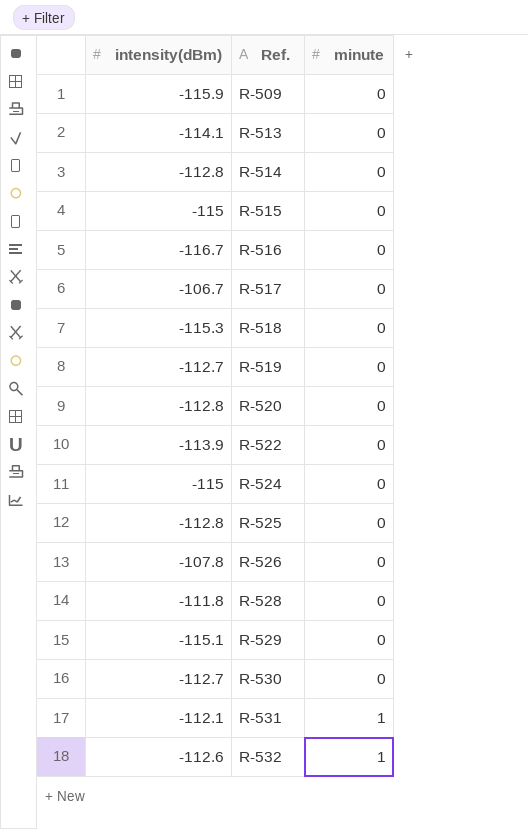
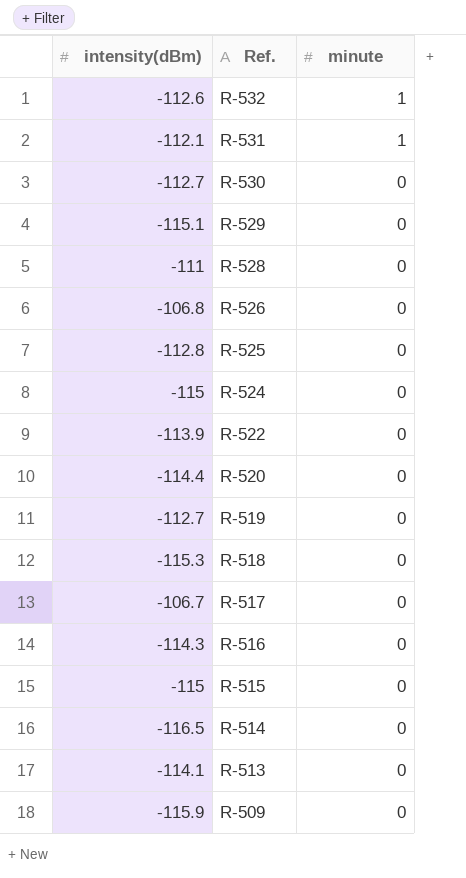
row order: Ref. ascending -> Ref. descending
R-528 | intensity(dBm): -111.8 -> -111
R-526 | intensity(dBm): -107.8 -> -106.8
R-520 | intensity(dBm): -112.8 -> -114.4
R-516 | intensity(dBm): -116.7 -> -114.3
R-514 | intensity(dBm): -112.8 -> -116.5

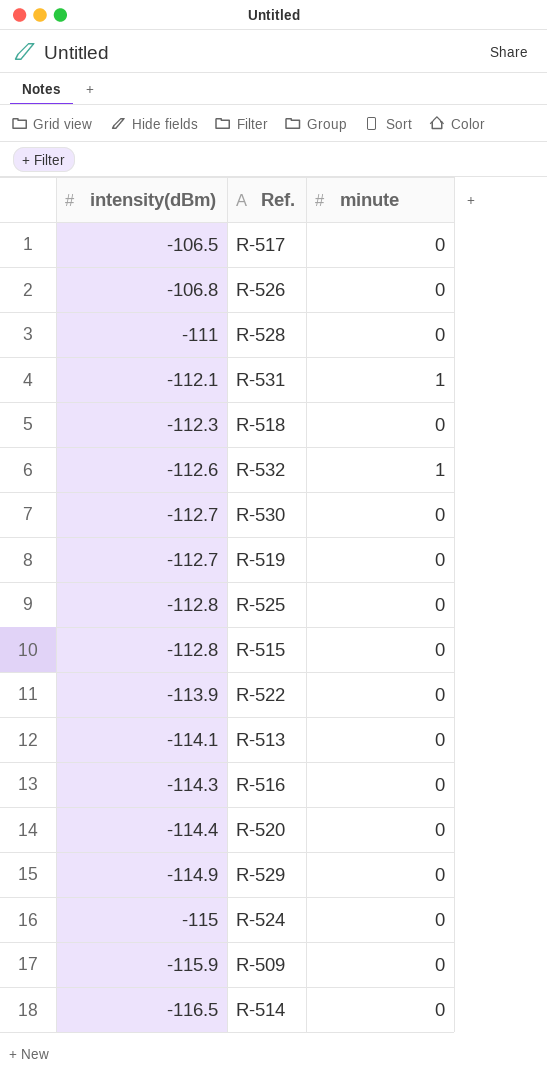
row order: Ref. descending -> intensity(dBm) descending
R-517 | intensity(dBm): -106.7 -> -106.5
R-518 | intensity(dBm): -115.3 -> -112.3
R-515 | intensity(dBm): -115 -> -112.8
R-529 | intensity(dBm): -115.1 -> -114.9

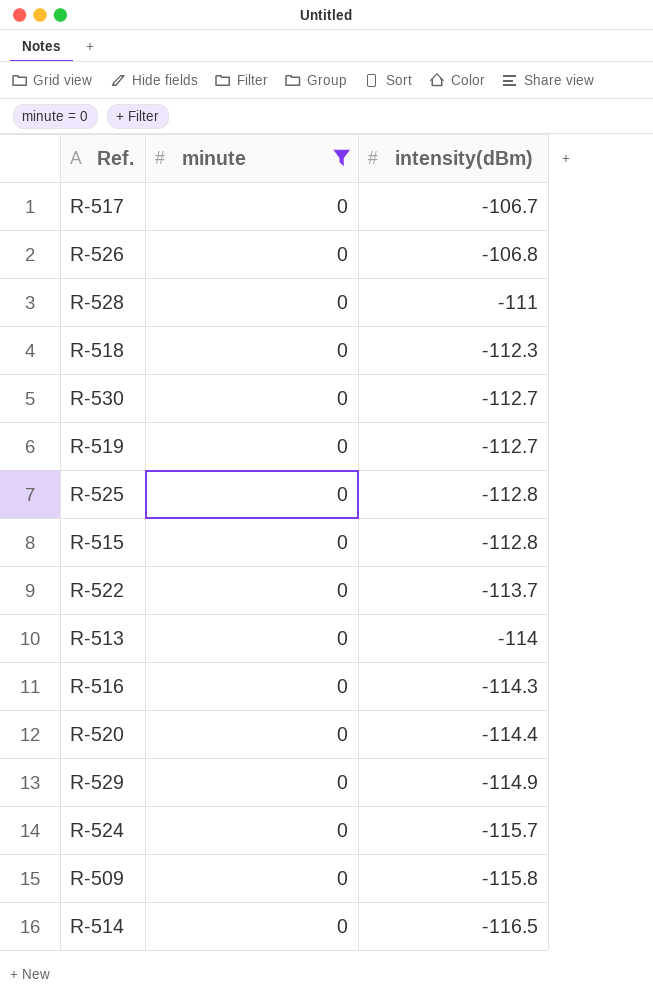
filter: none -> minute = 0
column intensity(dBm) | position: 1 -> 3
R-517 | intensity(dBm): -106.5 -> -106.7
R-522 | intensity(dBm): -113.9 -> -113.7
R-513 | intensity(dBm): -114.1 -> -114
R-524 | intensity(dBm): -115 -> -115.7
R-509 | intensity(dBm): -115.9 -> -115.8

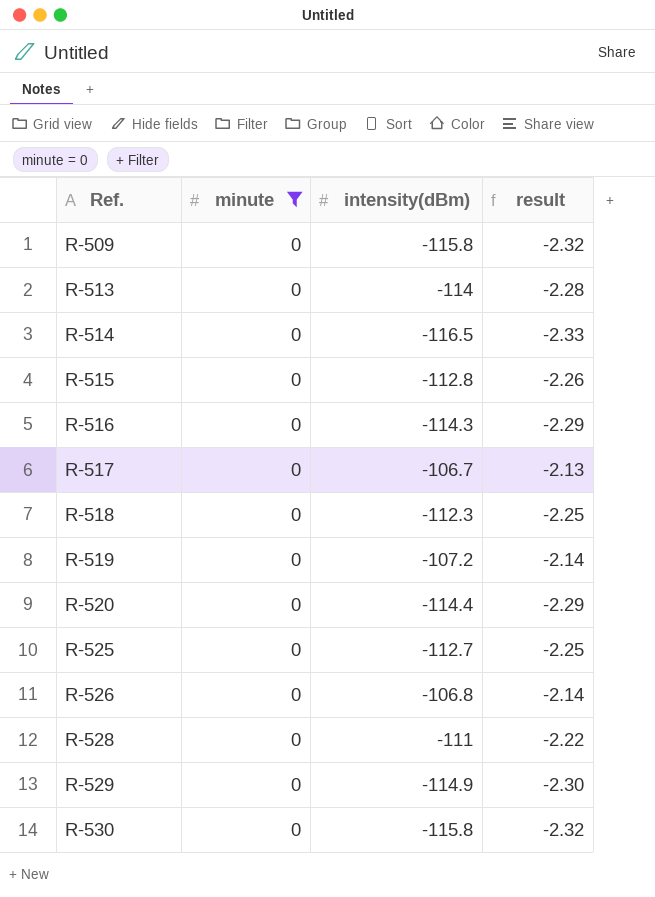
row order: intensity(dBm) descending -> Ref. ascending
column result | formula: none -> [intensity(dBm)] * 0.02
row R-522: 0 | -113.7 -> none
row R-524: 0 | -115.7 -> none
R-519 | intensity(dBm): -112.7 -> -107.2
R-525 | intensity(dBm): -112.8 -> -112.7
R-530 | intensity(dBm): -112.7 -> -115.8

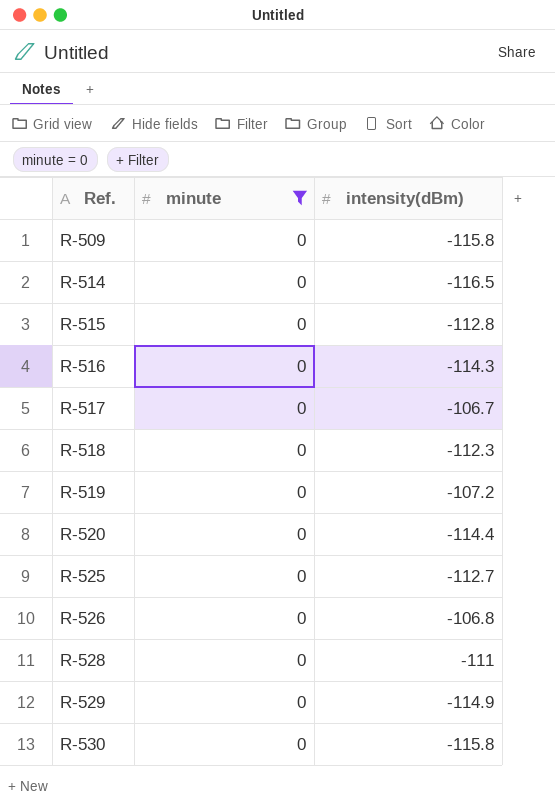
column result | formula: [intensity(dBm)] * 0.02 -> none
row R-513: 0 | -114 | -2.28 -> none

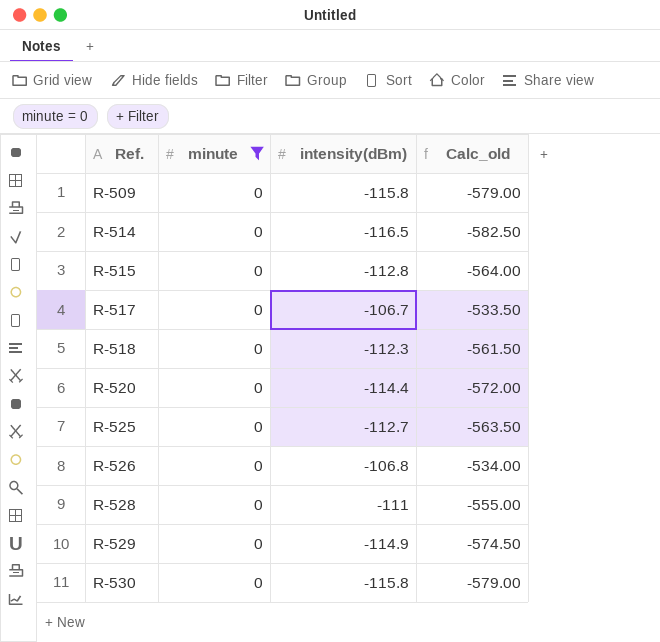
column Calc_old | formula: none -> [intensity(dBm)] * 5
row R-516: 0 | -114.3 -> none
row R-519: 0 | -107.2 -> none

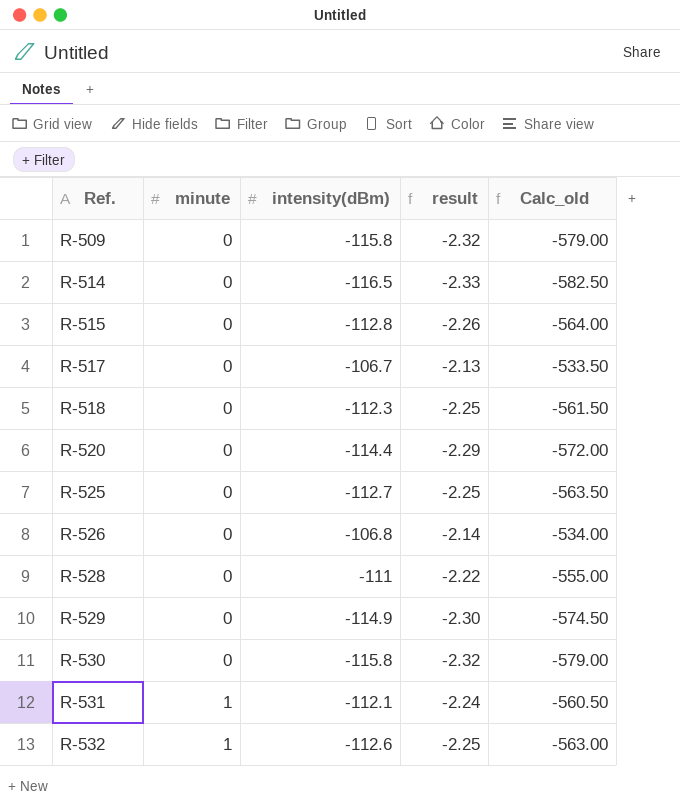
filter: minute = 0 -> none
column result | formula: none -> [intensity(dBm)] * 0.02

